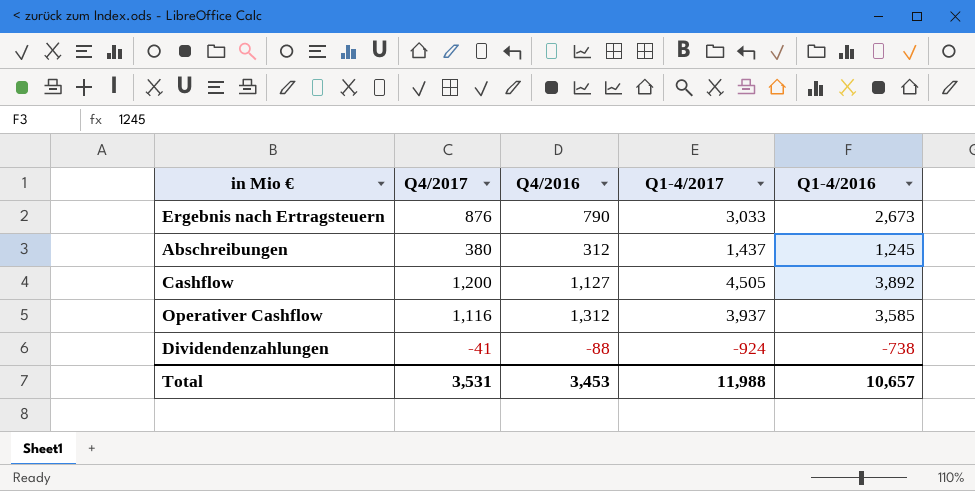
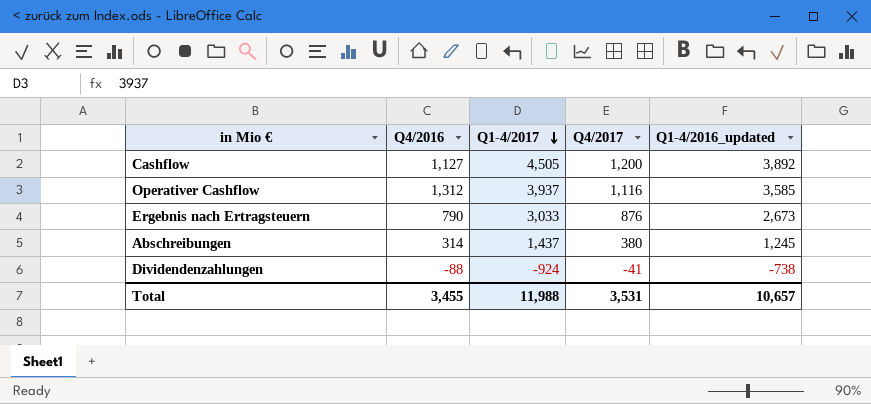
row order: none -> Q1-4/2017 descending
column Q4/2017 | position: 2 -> 4
column name: Q1-4/2016 -> Q1-4/2016_updated
Abschreibungen | Q4/2016: 312 -> 314
Total | Q4/2016: 3,453 -> 3,455

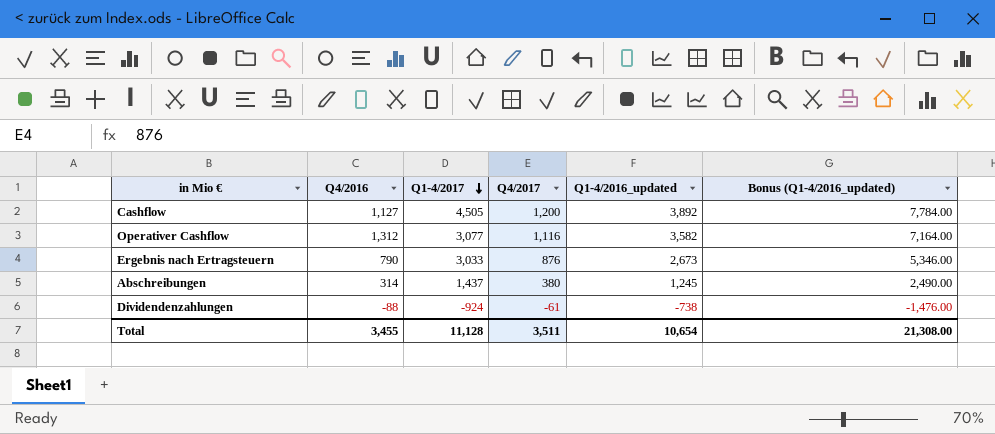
column Bonus (Q1-4/2016_updated) | formula: none -> [Q1-4/2016_updated] * 2
Operativer Cashflow | Q1-4/2017: 3,937 -> 3,077
Operativer Cashflow | Q1-4/2016_updated: 3,585 -> 3,582
Dividendenzahlungen | Q4/2017: -41 -> -61
Total | Q1-4/2017: 11,988 -> 11,128
Total | Q4/2017: 3,531 -> 3,511
Total | Q1-4/2016_updated: 10,657 -> 10,654

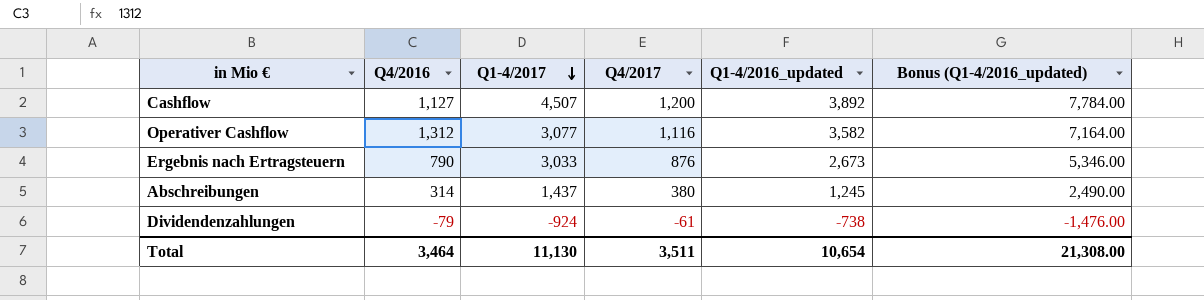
Cashflow | Q1-4/2017: 4,505 -> 4,507
Dividendenzahlungen | Q4/2016: -88 -> -79
Total | Q4/2016: 3,455 -> 3,464
Total | Q1-4/2017: 11,128 -> 11,130

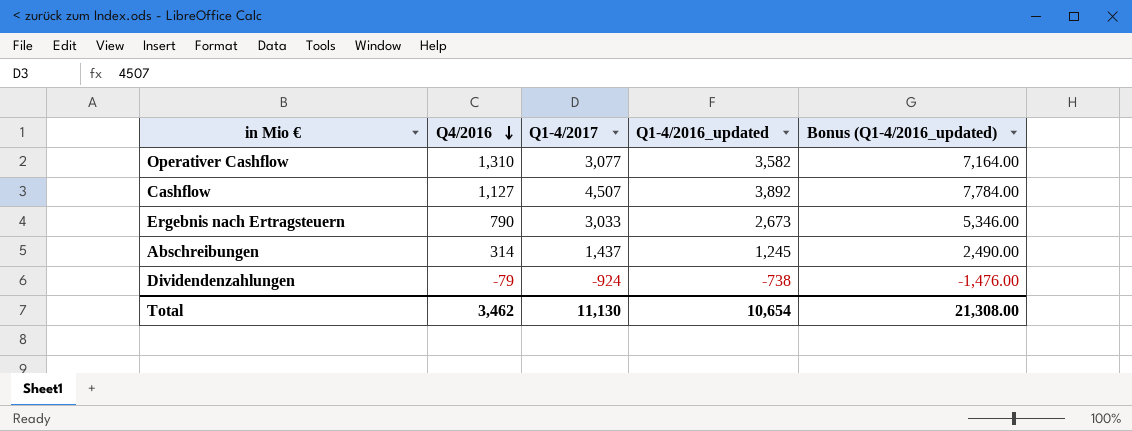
row order: Q1-4/2017 descending -> Q4/2016 descending
column Q4/2017 | position: 4 -> none
Operativer Cashflow | Q4/2016: 1,312 -> 1,310
Total | Q4/2016: 3,464 -> 3,462

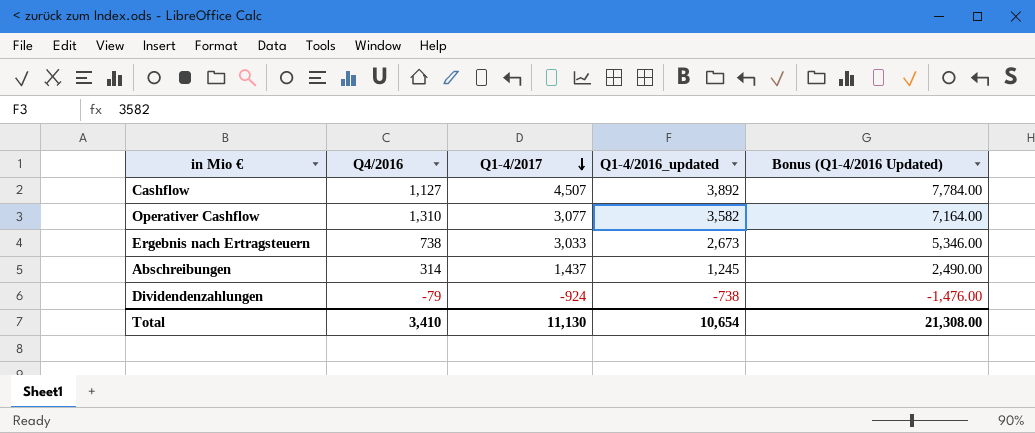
row order: Q4/2016 descending -> Q1-4/2017 descending
column name: Bonus (Q1-4/2016_updated) -> Bonus (Q1-4/2016 Updated)
Ergebnis nach Ertragsteuern | Q4/2016: 790 -> 738
Total | Q4/2016: 3,462 -> 3,410

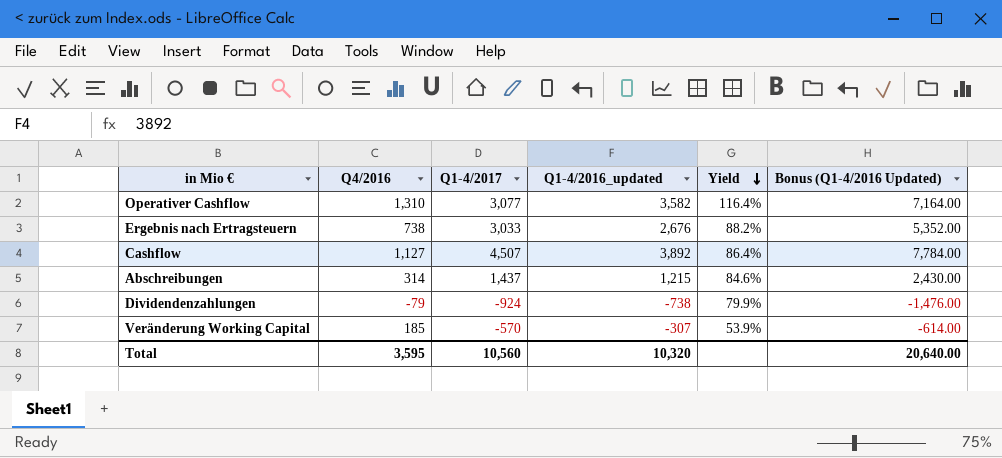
row order: Q1-4/2017 descending -> Yield descending
column Yield | formula: none -> [Q1-4/2016_updated] / [Q1-4/2017]
Ergebnis nach Ertragsteuern | Q1-4/2016_updated: 2,673 -> 2,676
Ergebnis nach Ertragsteuern | Bonus (Q1-4/2016 Updated): 5,346.00 -> 5,352.00
Abschreibungen | Q1-4/2016_updated: 1,245 -> 1,215
Abschreibungen | Bonus (Q1-4/2016 Updated): 2,490.00 -> 2,430.00
row Veränderung Working Capital: none -> 185 | -570 | -307 | 53.9% | -614.00
Total | Q4/2016: 3,410 -> 3,595
Total | Q1-4/2017: 11,130 -> 10,560
Total | Q1-4/2016_updated: 10,654 -> 10,320
Total | Bonus (Q1-4/2016 Updated): 21,308.00 -> 20,640.00

